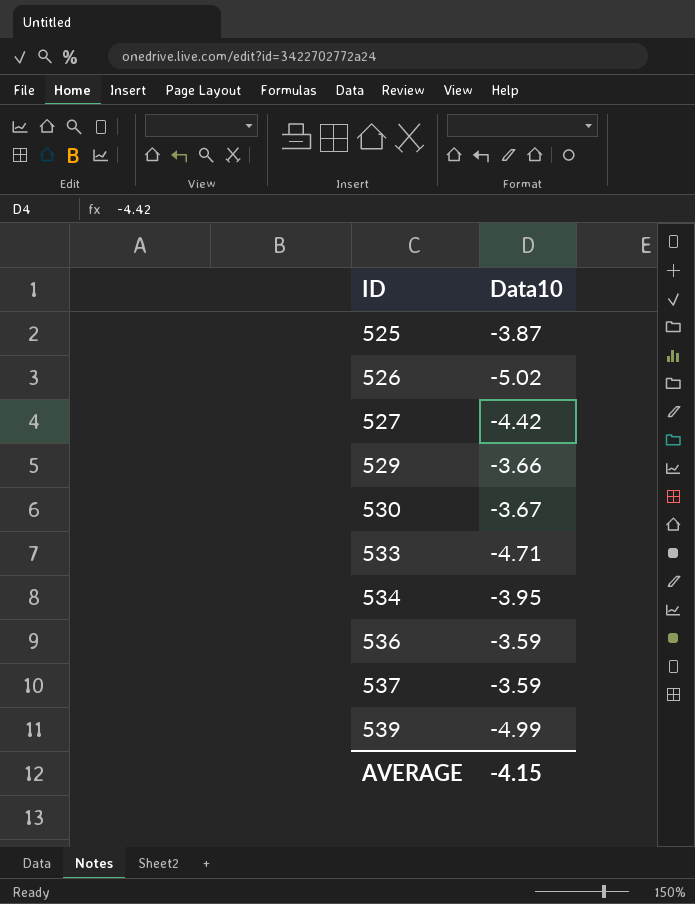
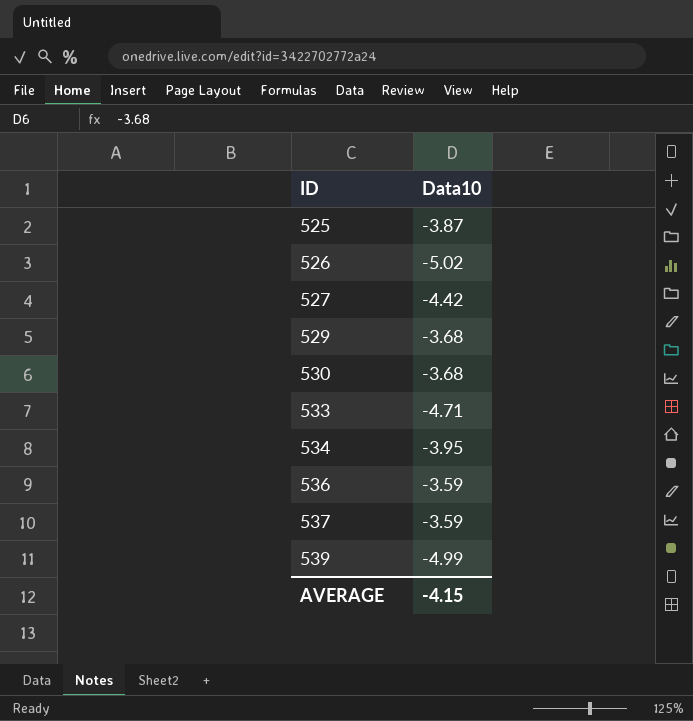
529 | Data10: -3.66 -> -3.68
530 | Data10: -3.67 -> -3.68

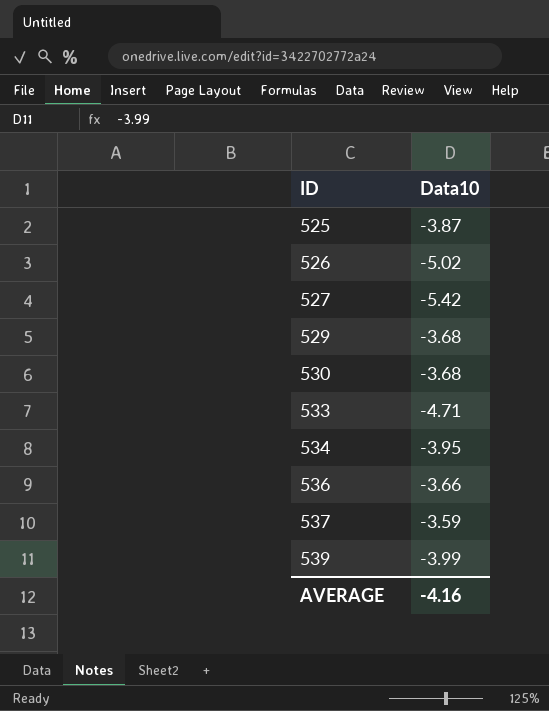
527 | Data10: -4.42 -> -5.42
536 | Data10: -3.59 -> -3.66
539 | Data10: -4.99 -> -3.99
AVERAGE | Data10: -4.15 -> -4.16

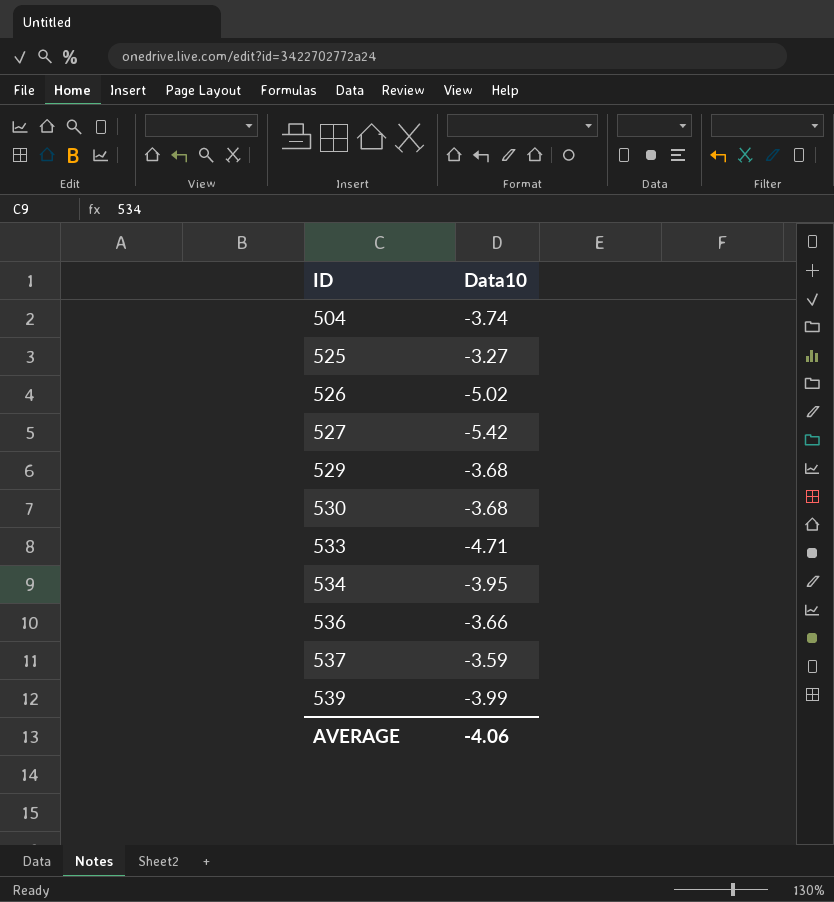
row 504: none -> -3.74
525 | Data10: -3.87 -> -3.27
AVERAGE | Data10: -4.16 -> -4.06

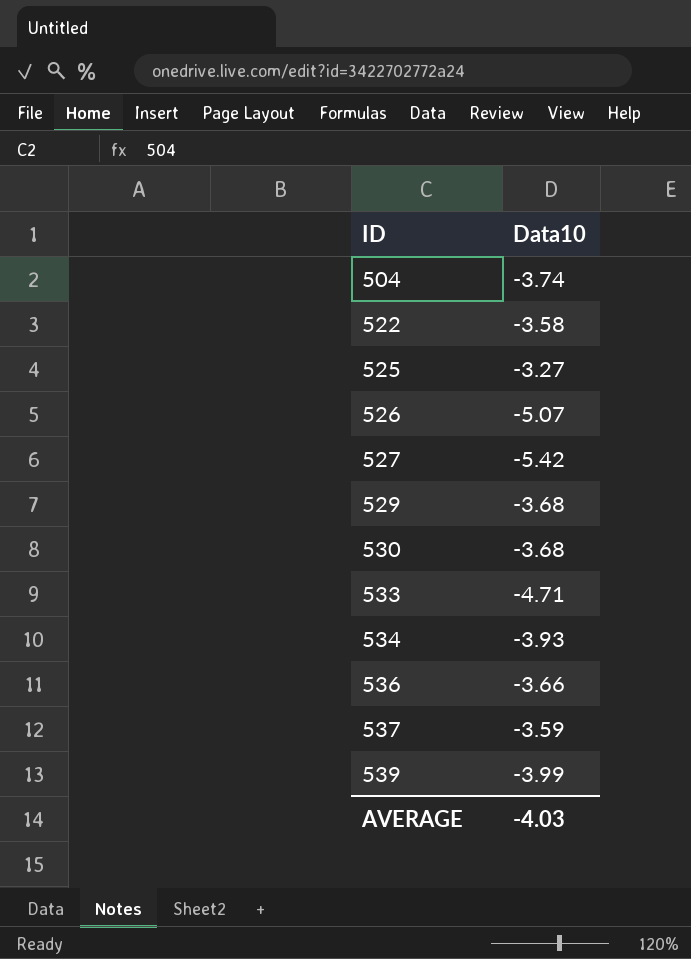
row 522: none -> -3.58
526 | Data10: -5.02 -> -5.07
534 | Data10: -3.95 -> -3.93
AVERAGE | Data10: -4.06 -> -4.03

